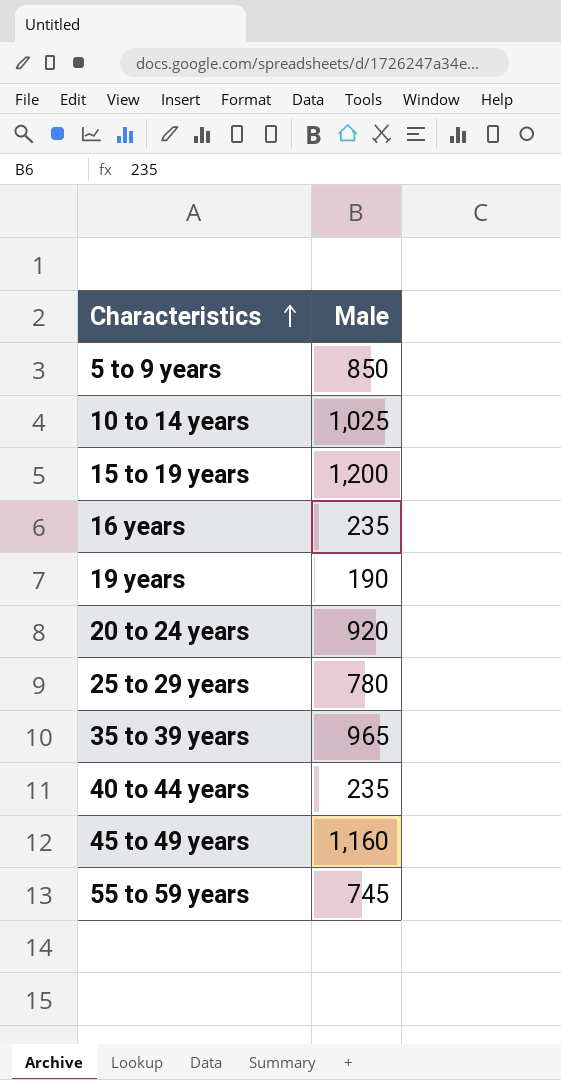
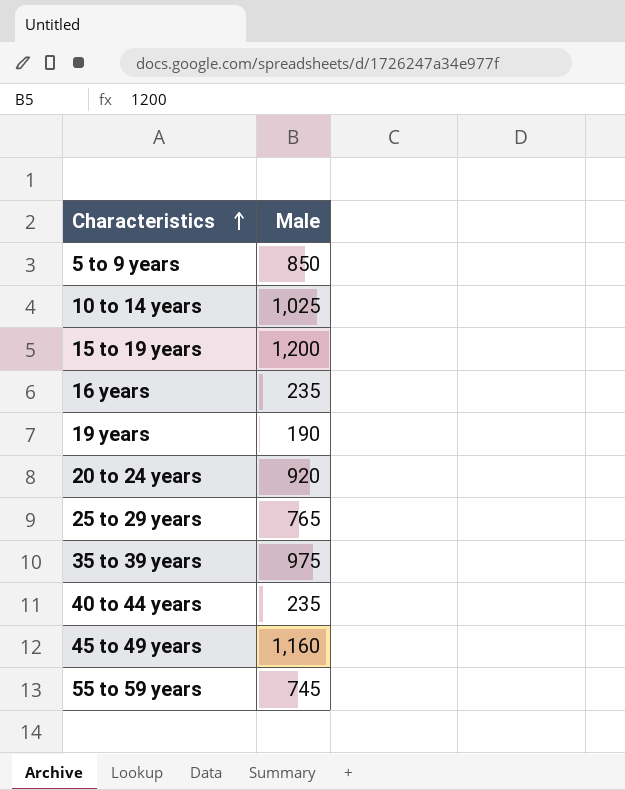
25 to 29 years | Male: 780 -> 765
35 to 39 years | Male: 965 -> 975

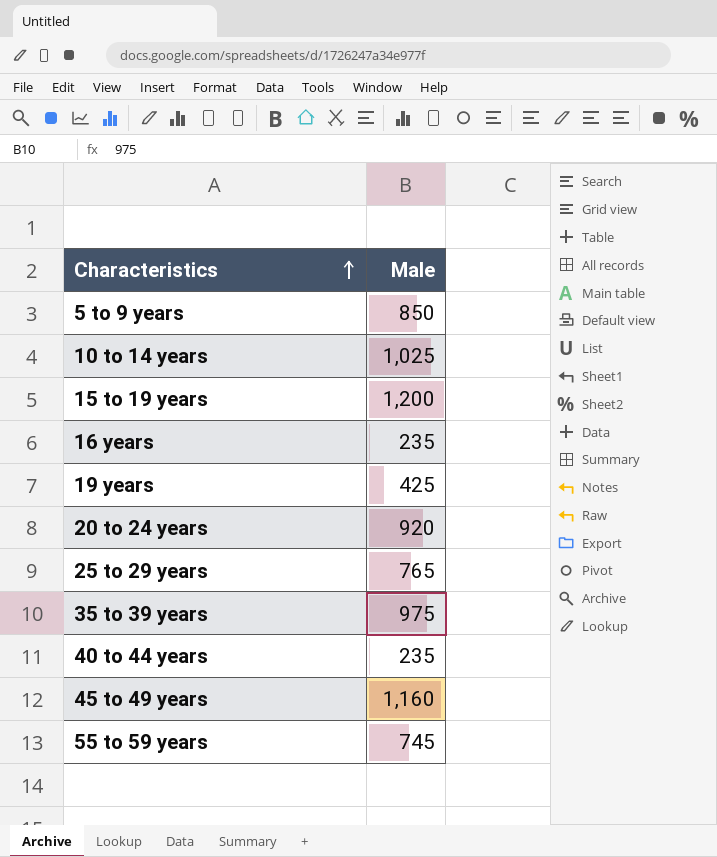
19 years | Male: 190 -> 425

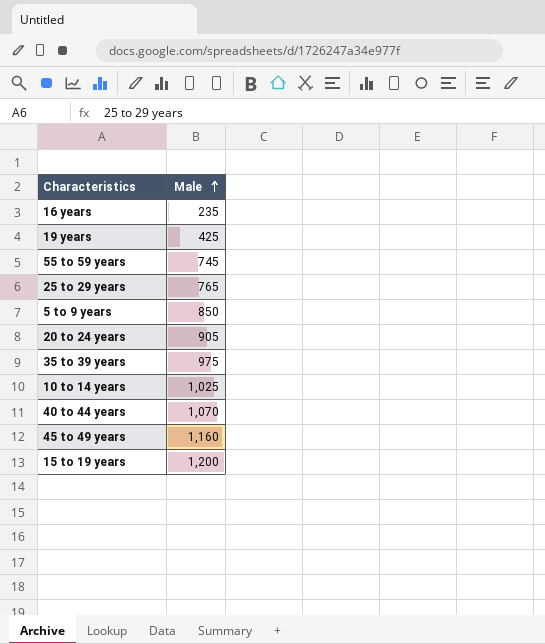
row order: Characteristics ascending -> Male ascending
20 to 24 years | Male: 920 -> 905
40 to 44 years | Male: 235 -> 1,070

